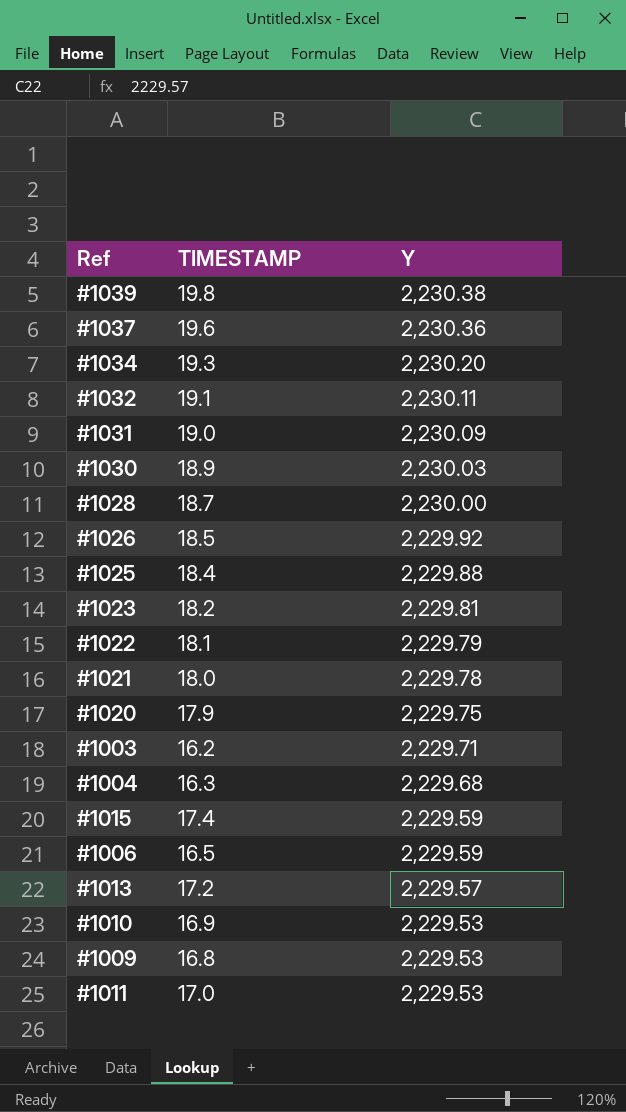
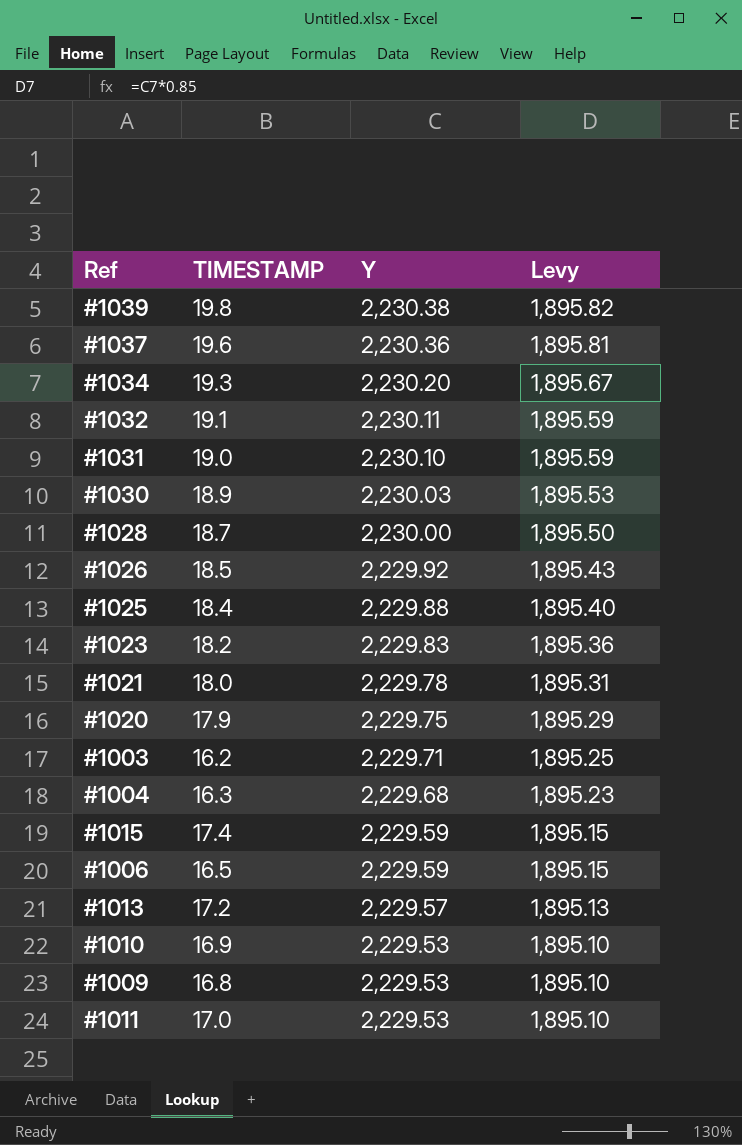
column Levy | formula: none -> [Y] * 0.85
row #1022: 18.1 | 2,229.79 -> none
#1031 | Y: 2,230.09 -> 2,230.10
#1023 | Y: 2,229.81 -> 2,229.83

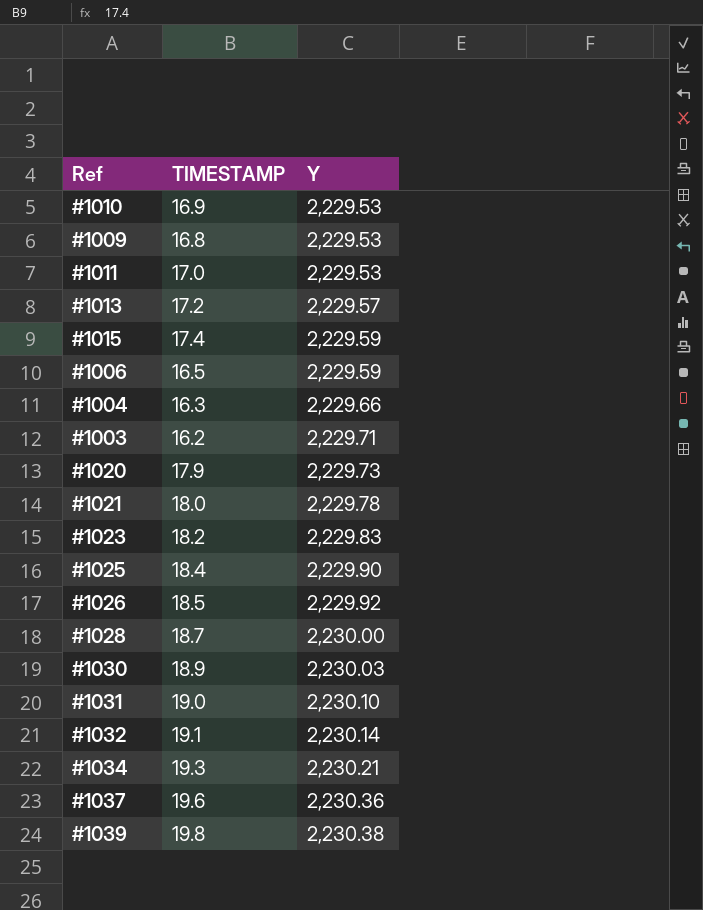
row order: Y descending -> Y ascending
column Levy | formula: [Y] * 0.85 -> none
#1004 | Y: 2,229.68 -> 2,229.66
#1020 | Y: 2,229.75 -> 2,229.73
#1025 | Y: 2,229.88 -> 2,229.90
#1032 | Y: 2,230.11 -> 2,230.14
#1034 | Y: 2,230.20 -> 2,230.21

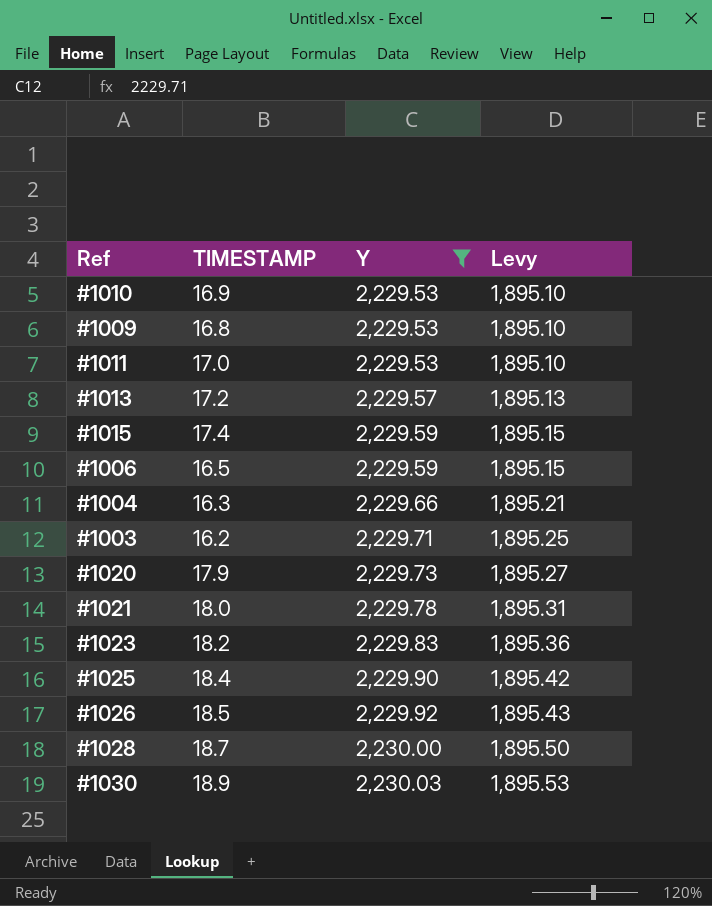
filter: none -> Y <= 2,230.03
column Levy | formula: none -> [Y] * 0.85

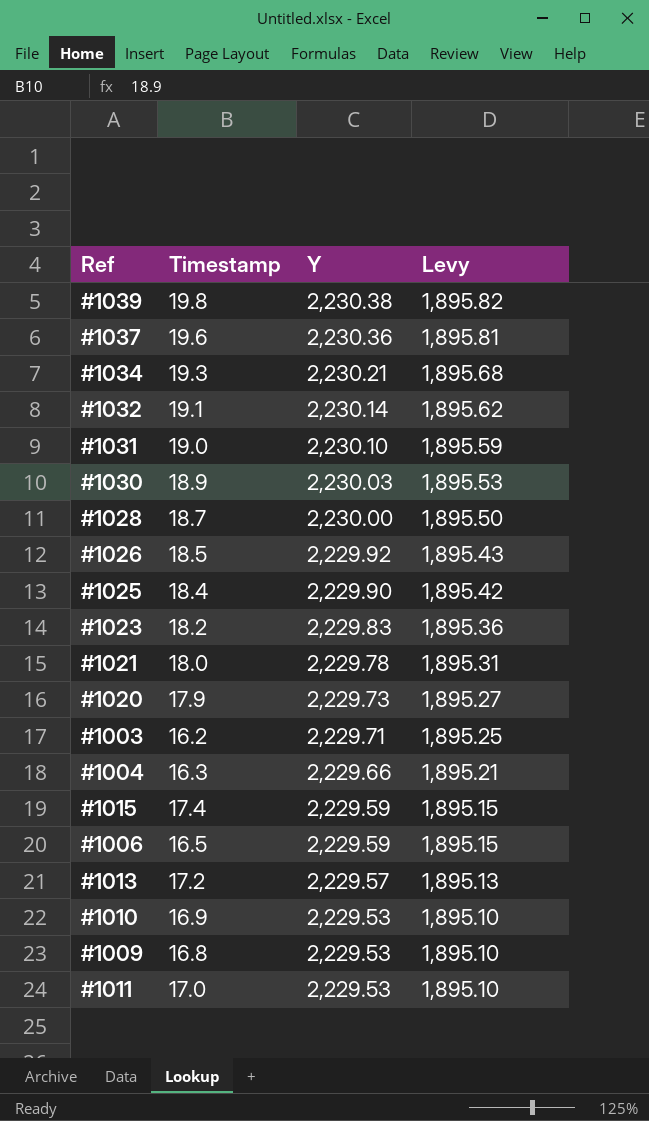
filter: Y <= 2,230.03 -> none
row order: Y ascending -> Y descending
column name: TIMESTAMP -> Timestamp

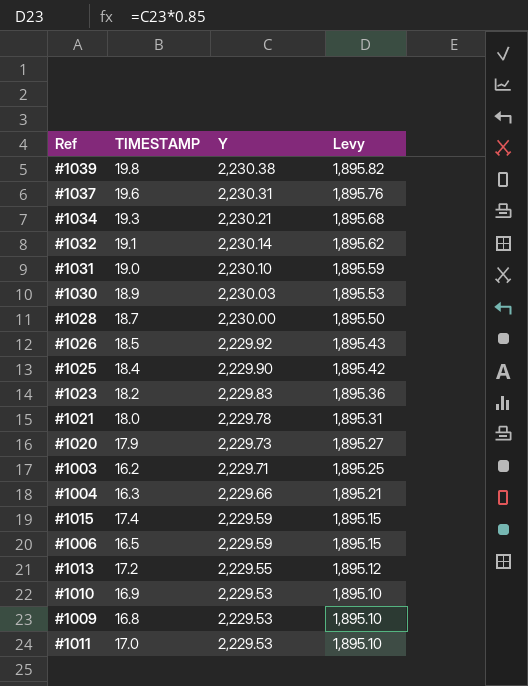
column name: Timestamp -> TIMESTAMP
#1037 | Y: 2,230.36 -> 2,230.31
#1037 | Levy: 1,895.81 -> 1,895.76
#1013 | Y: 2,229.57 -> 2,229.55
#1013 | Levy: 1,895.13 -> 1,895.12

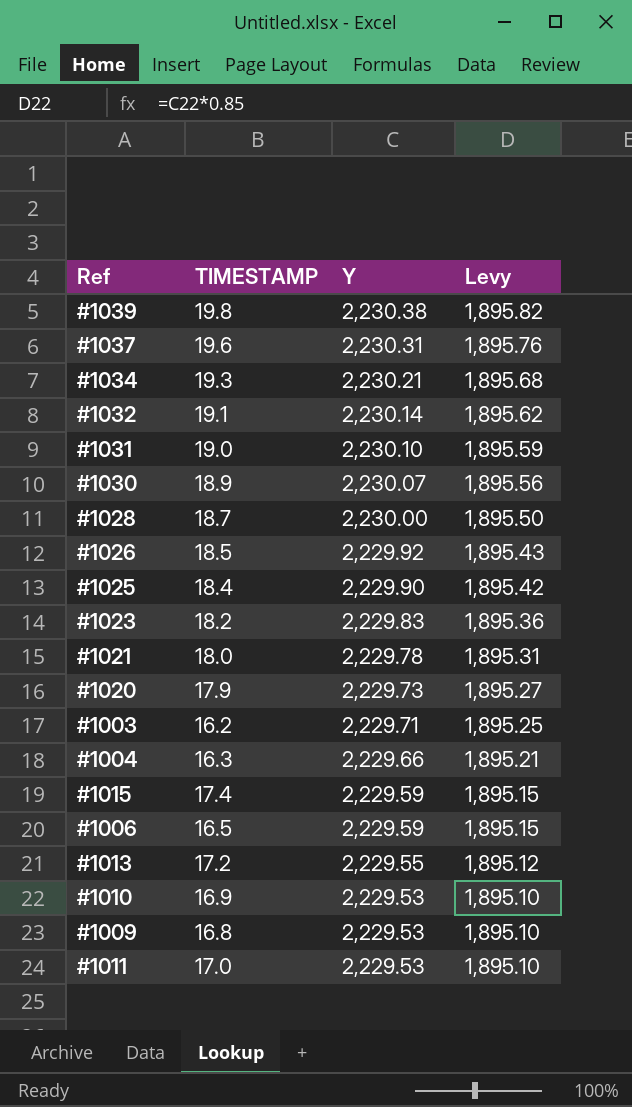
#1030 | Y: 2,230.03 -> 2,230.07
#1030 | Levy: 1,895.53 -> 1,895.56

